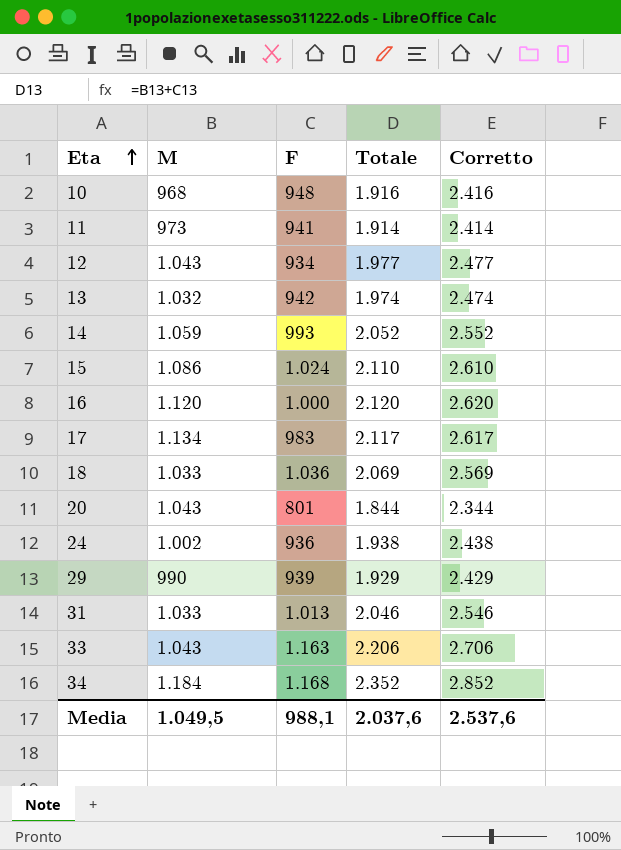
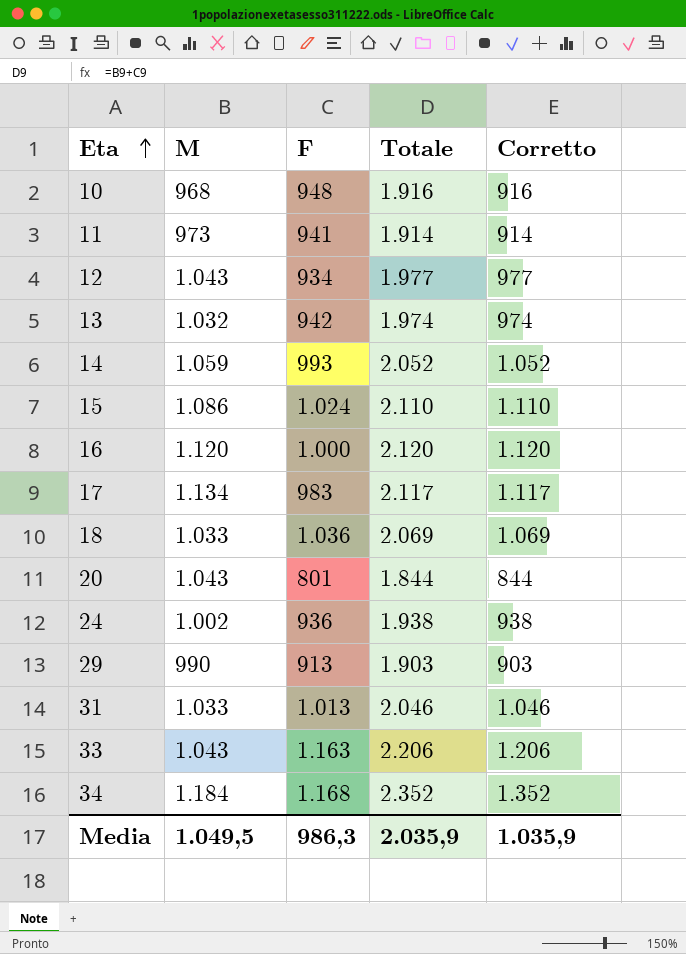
column Corretto | formula: [Totale] + 500 -> [Totale] - 1000
29 | F: 939 -> 913
29 | Totale: 1.929 -> 1.903
Media | F: 988,1 -> 986,3
Media | Totale: 2.037,6 -> 2.035,9
Media | Corretto: 2.537,6 -> 1.035,9

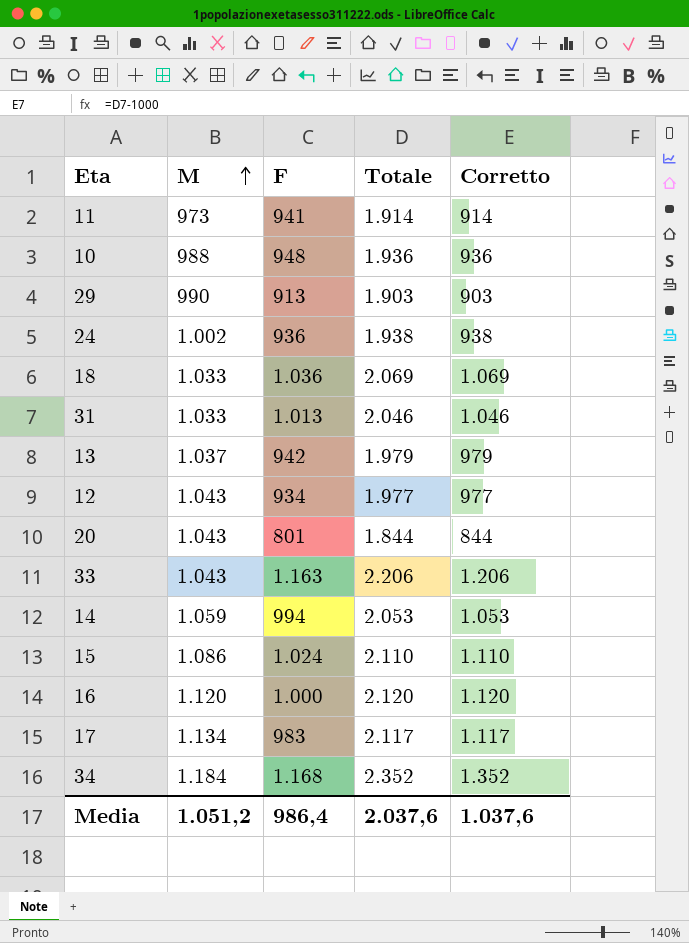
row order: Eta ascending -> M ascending
10 | M: 968 -> 988
10 | Totale: 1.916 -> 1.936
10 | Corretto: 916 -> 936
13 | M: 1.032 -> 1.037
13 | Totale: 1.974 -> 1.979
13 | Corretto: 974 -> 979
14 | F: 993 -> 994
14 | Totale: 2.052 -> 2.053
14 | Corretto: 1.052 -> 1.053
Media | M: 1.049,5 -> 1.051,2
Media | F: 986,3 -> 986,4
Media | Totale: 2.035,9 -> 2.037,6
Media | Corretto: 1.035,9 -> 1.037,6

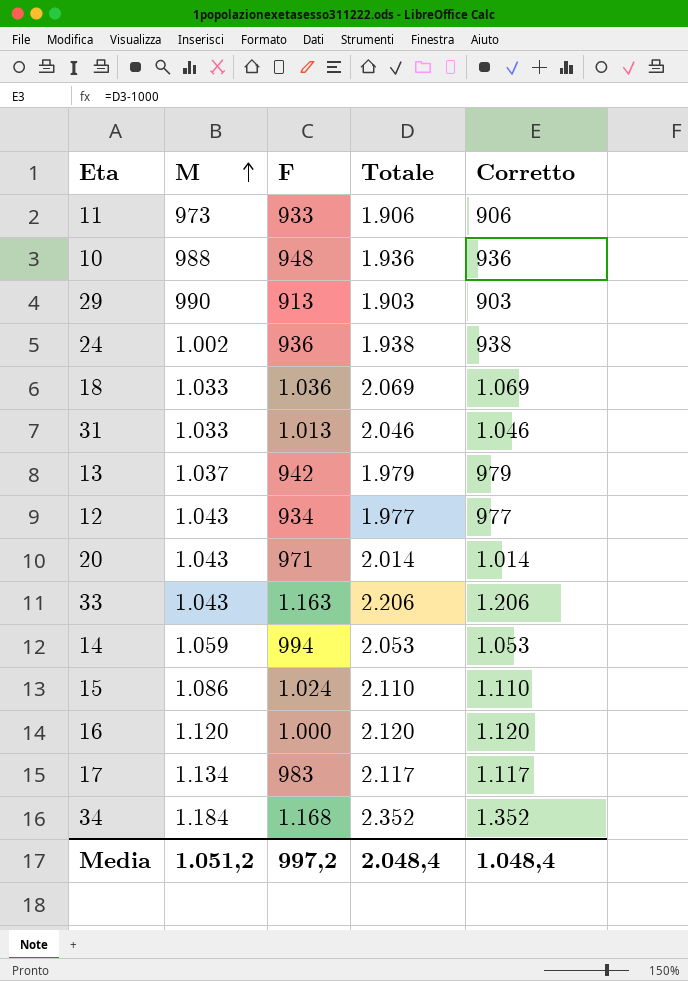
11 | F: 941 -> 933
11 | Totale: 1.914 -> 1.906
11 | Corretto: 914 -> 906
20 | F: 801 -> 971
20 | Totale: 1.844 -> 2.014
20 | Corretto: 844 -> 1.014
Media | F: 986,4 -> 997,2
Media | Totale: 2.037,6 -> 2.048,4
Media | Corretto: 1.037,6 -> 1.048,4

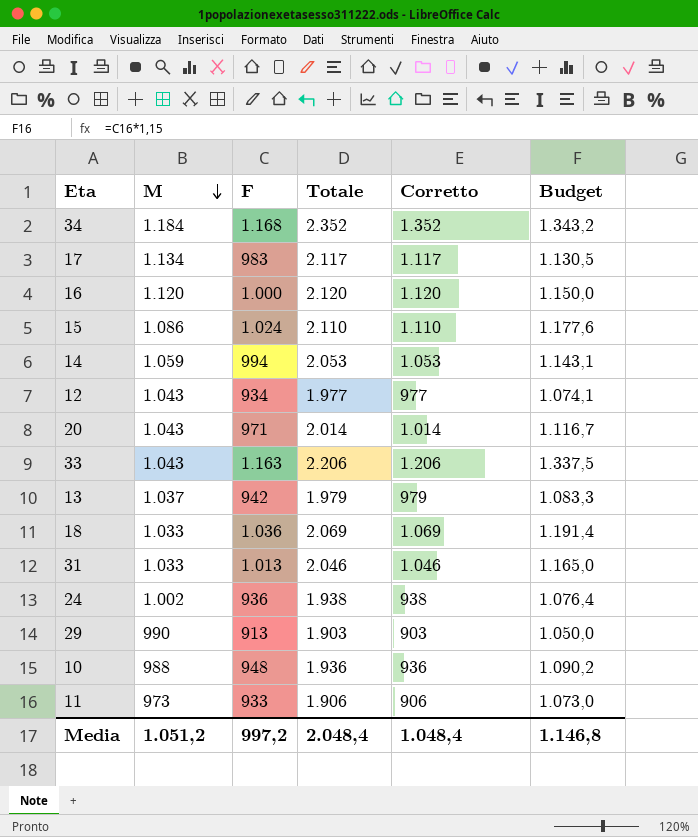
row order: M ascending -> M descending
column Budget | formula: none -> [F] * 1,15

